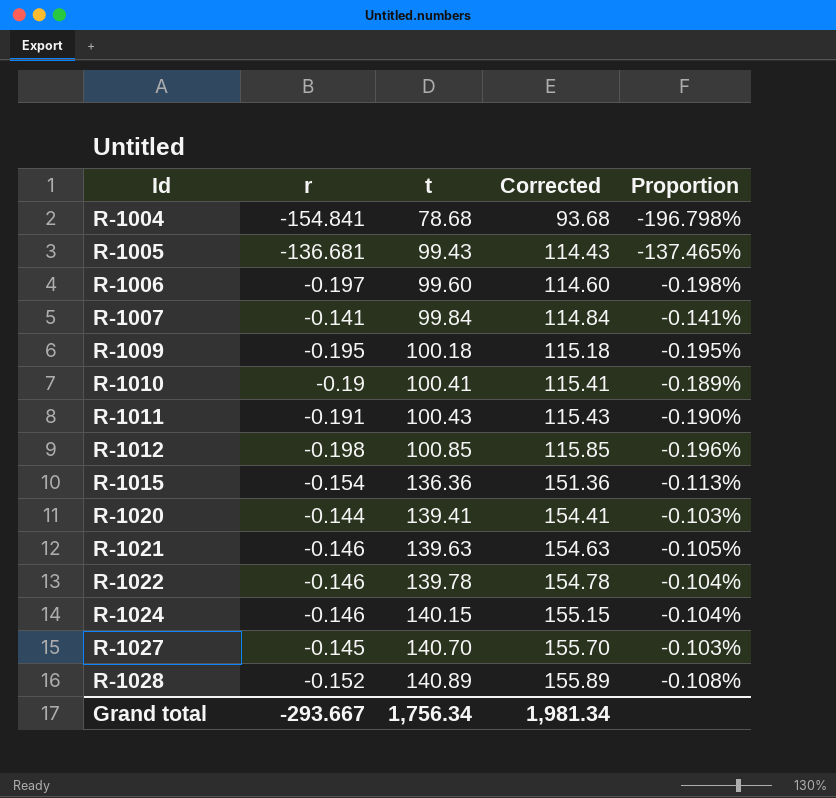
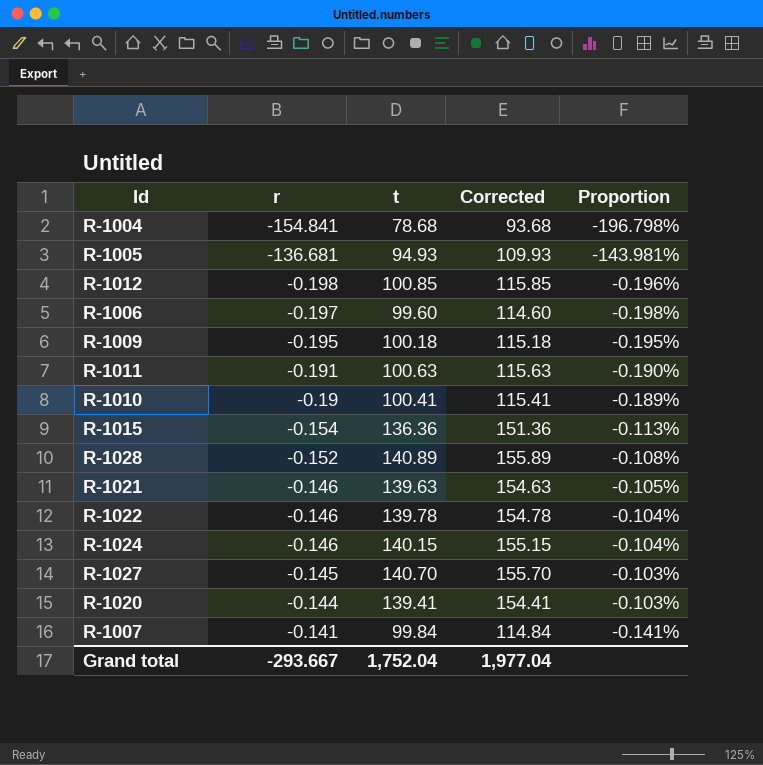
row order: Id ascending -> r ascending
R-1005 | t: 99.43 -> 94.93
R-1005 | Corrected: 114.43 -> 109.93
R-1005 | Proportion: -137.465% -> -143.981%
R-1011 | t: 100.43 -> 100.63
R-1011 | Corrected: 115.43 -> 115.63
Grand total | t: 1,756.34 -> 1,752.04
Grand total | Corrected: 1,981.34 -> 1,977.04

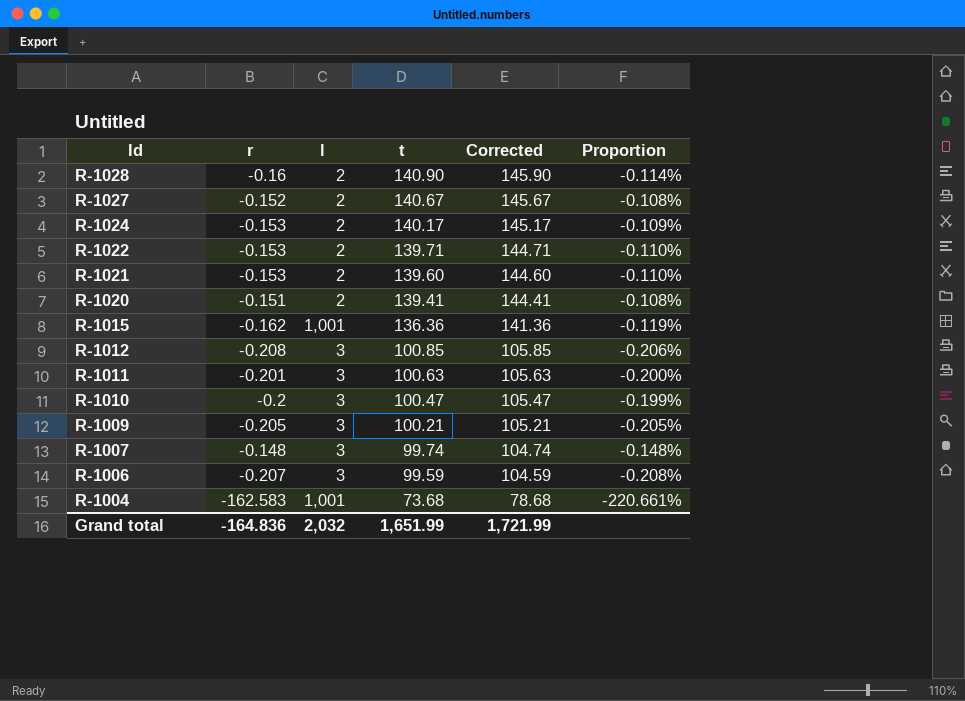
row order: r ascending -> Id descending
column l | position: none -> 3
column Corrected | formula: [t] + 15 -> [t] + 5
row R-1005: -136.681 | 94.93 | 109.93 | -143.981% -> none
R-1028 | r: -0.152 -> -0.16
R-1028 | t: 140.89 -> 140.90
R-1028 | Proportion: -0.108% -> -0.114%
R-1027 | r: -0.145 -> -0.152
R-1027 | t: 140.70 -> 140.67
R-1027 | Proportion: -0.103% -> -0.108%
R-1024 | r: -0.146 -> -0.153
R-1024 | t: 140.15 -> 140.17
R-1024 | Proportion: -0.104% -> -0.109%
R-1022 | r: -0.146 -> -0.153
R-1022 | t: 139.78 -> 139.71
R-1022 | Proportion: -0.104% -> -0.110%
R-1021 | r: -0.146 -> -0.153
R-1021 | t: 139.63 -> 139.60
R-1021 | Proportion: -0.105% -> -0.110%
R-1020 | r: -0.144 -> -0.151
R-1020 | Proportion: -0.103% -> -0.108%
R-1015 | r: -0.154 -> -0.162
R-1015 | Proportion: -0.113% -> -0.119%
R-1012 | r: -0.198 -> -0.208
R-1012 | Proportion: -0.196% -> -0.206%
R-1011 | r: -0.191 -> -0.201
R-1011 | Proportion: -0.190% -> -0.200%
R-1010 | r: -0.19 -> -0.2
R-1010 | t: 100.41 -> 100.47
R-1010 | Proportion: -0.189% -> -0.199%
R-1009 | r: -0.195 -> -0.205
R-1009 | t: 100.18 -> 100.21
R-1009 | Proportion: -0.195% -> -0.205%
R-1007 | r: -0.141 -> -0.148
R-1007 | t: 99.84 -> 99.74
R-1007 | Proportion: -0.141% -> -0.148%
R-1006 | r: -0.197 -> -0.207
R-1006 | t: 99.60 -> 99.59
R-1006 | Proportion: -0.198% -> -0.208%
R-1004 | r: -154.841 -> -162.583
R-1004 | t: 78.68 -> 73.68
R-1004 | Proportion: -196.798% -> -220.661%
Grand total | r: -293.667 -> -164.836
Grand total | t: 1,752.04 -> 1,651.99
Grand total | Corrected: 1,977.04 -> 1,721.99

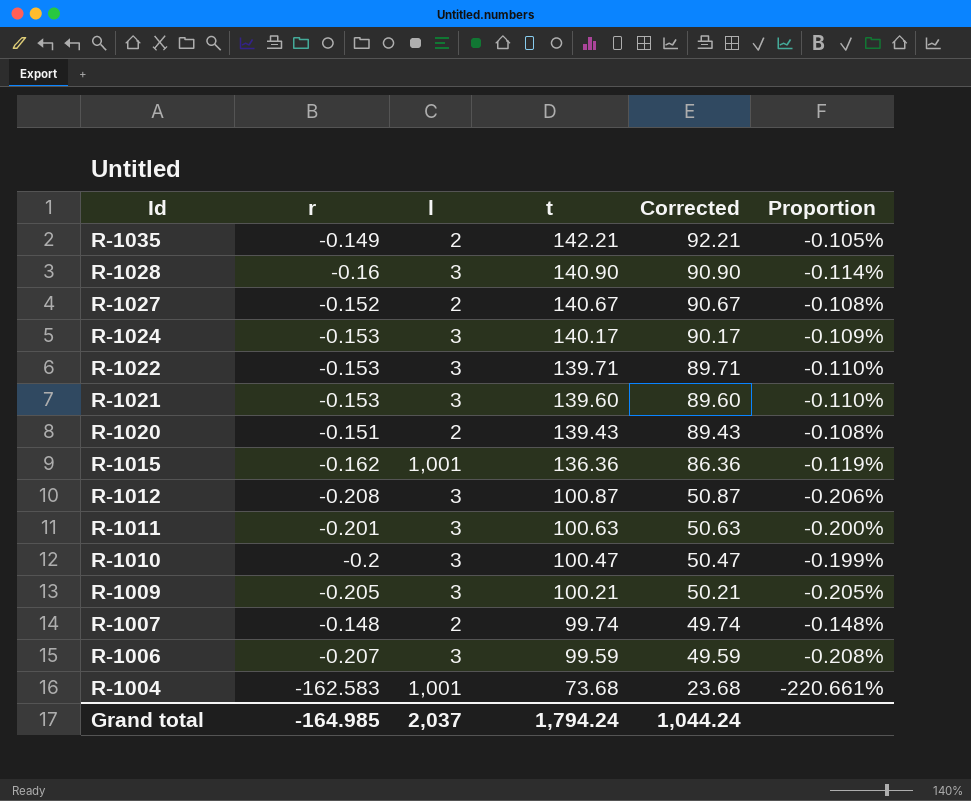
column Corrected | formula: [t] + 5 -> [t] - 50
row R-1035: none -> -0.149 | 2 | 142.21 | 92.21 | -0.105%
R-1028 | l: 2 -> 3
R-1024 | l: 2 -> 3
R-1022 | l: 2 -> 3
R-1021 | l: 2 -> 3
R-1020 | t: 139.41 -> 139.43
R-1012 | t: 100.85 -> 100.87
R-1007 | l: 3 -> 2
Grand total | r: -164.836 -> -164.985
Grand total | l: 2,032 -> 2,037
Grand total | t: 1,651.99 -> 1,794.24
Grand total | Corrected: 1,721.99 -> 1,044.24

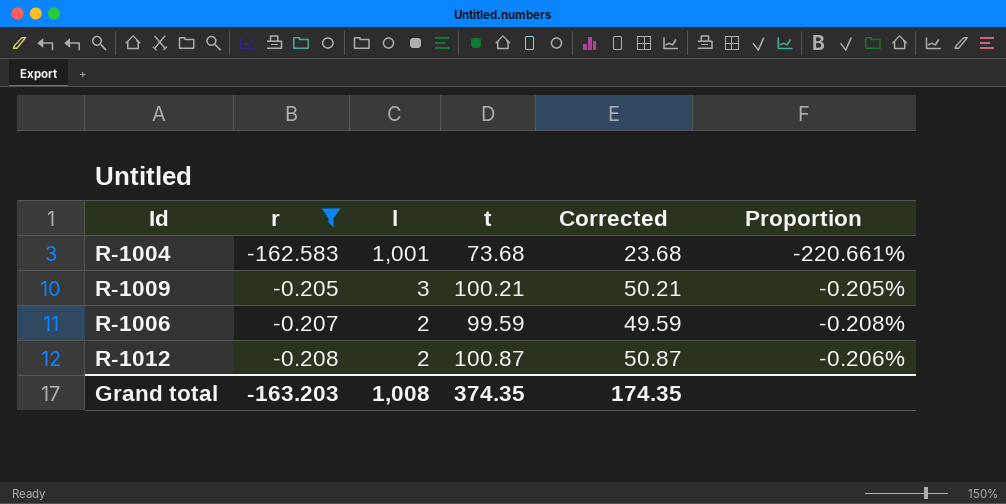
filter: none -> r <= -0.205
row order: Id descending -> l descending
R-1006 | l: 3 -> 2
R-1012 | l: 3 -> 2
Grand total | r: -164.985 -> -163.203
Grand total | l: 2,037 -> 1,008
Grand total | t: 1,794.24 -> 374.35
Grand total | Corrected: 1,044.24 -> 174.35

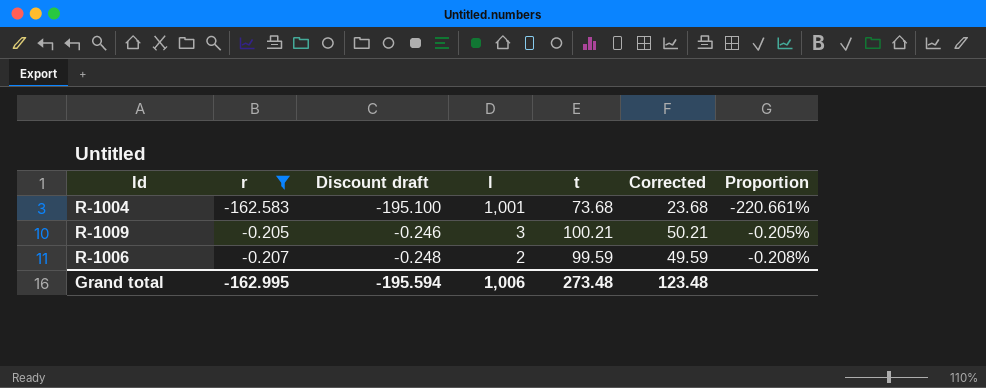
column Discount draft | formula: none -> [r] * 1.2
row R-1012: -0.208 | 2 | 100.87 | 50.87 | -0.206% -> none
Grand total | r: -163.203 -> -162.995
Grand total | l: 1,008 -> 1,006
Grand total | t: 374.35 -> 273.48
Grand total | Corrected: 174.35 -> 123.48

